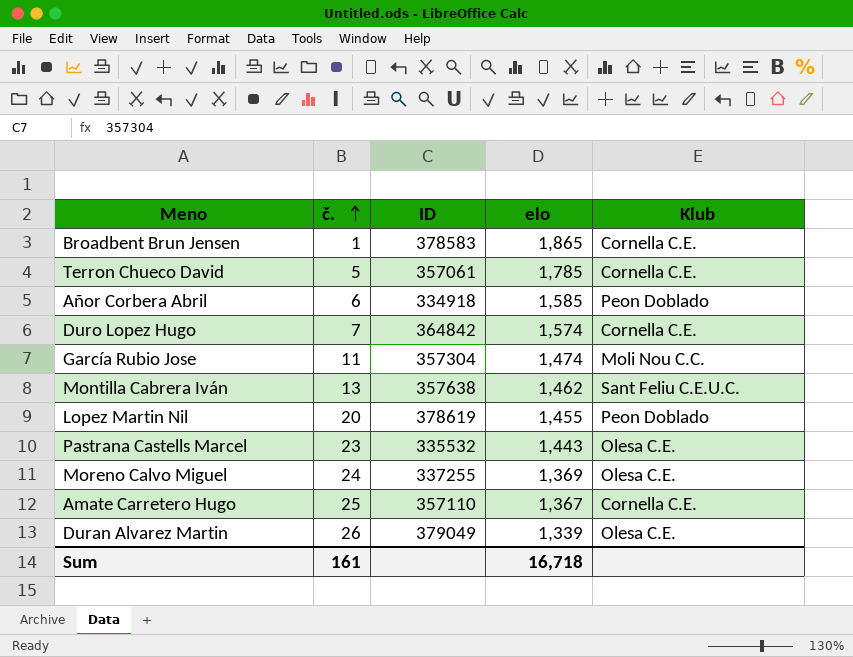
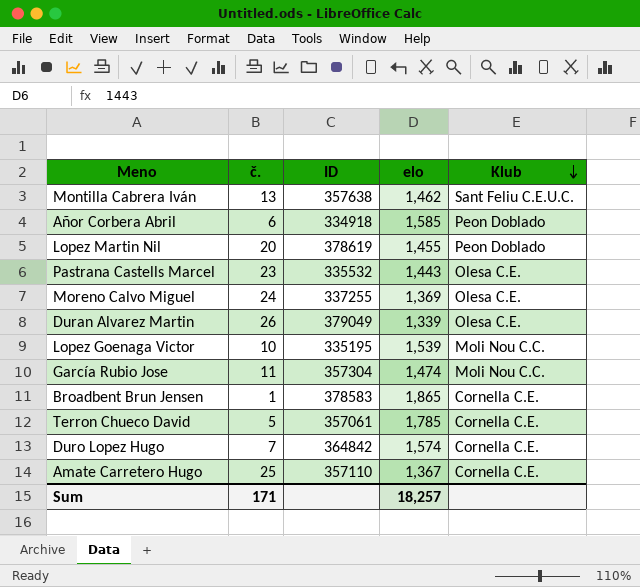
row order: č. ascending -> Klub descending
row Lopez Goenaga Victor: none -> 10 | 335195 | 1,539 | Moli Nou C.C.
Sum | č.: 161 -> 171
Sum | elo: 16,718 -> 18,257

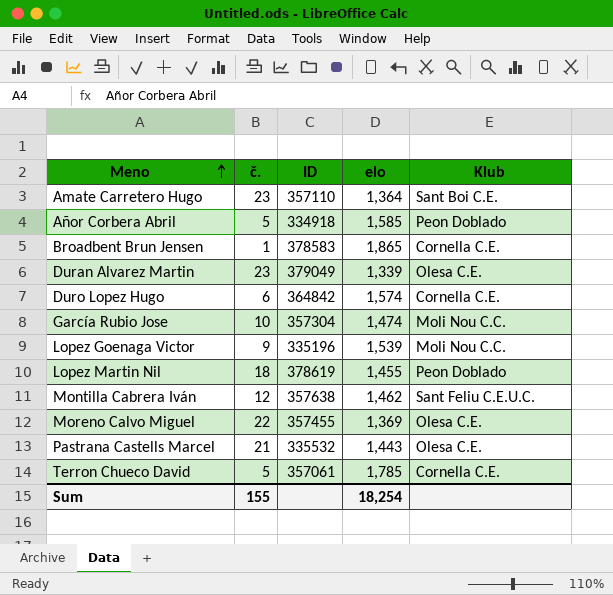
row order: Klub descending -> Meno ascending
Amate Carretero Hugo | č.: 25 -> 23
Amate Carretero Hugo | elo: 1,367 -> 1,364
Amate Carretero Hugo | Klub: Cornella C.E. -> Sant Boi C.E.
Añor Corbera Abril | č.: 6 -> 5
Duran Alvarez Martin | č.: 26 -> 23
Duro Lopez Hugo | č.: 7 -> 6
García Rubio Jose | č.: 11 -> 10
Lopez Goenaga Victor | č.: 10 -> 9
Lopez Goenaga Victor | ID: 335195 -> 335196
Lopez Martin Nil | č.: 20 -> 18
Montilla Cabrera Iván | č.: 13 -> 12
Moreno Calvo Miguel | č.: 24 -> 22
Moreno Calvo Miguel | ID: 337255 -> 357455
Pastrana Castells Marcel | č.: 23 -> 21
Sum | č.: 171 -> 155
Sum | elo: 18,257 -> 18,254

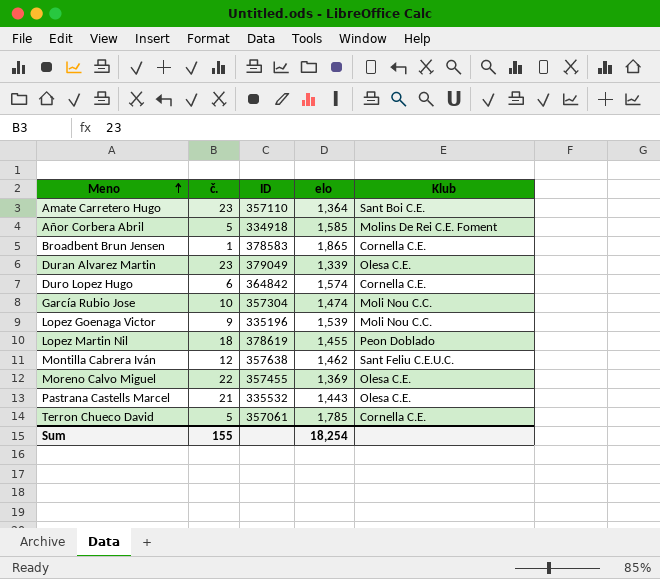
Añor Corbera Abril | Klub: Peon Doblado -> Molins De Rei C.E. Foment

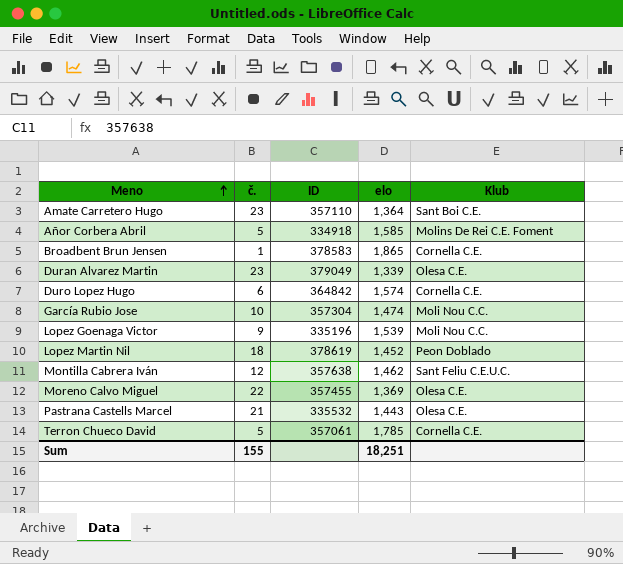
Lopez Martin Nil | elo: 1,455 -> 1,452
Sum | elo: 18,254 -> 18,251

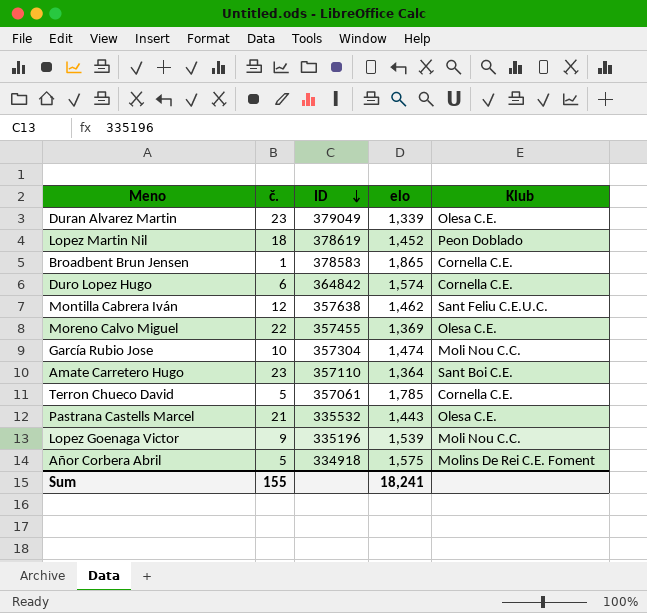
row order: Meno ascending -> ID descending
Añor Corbera Abril | elo: 1,585 -> 1,575
Sum | elo: 18,251 -> 18,241

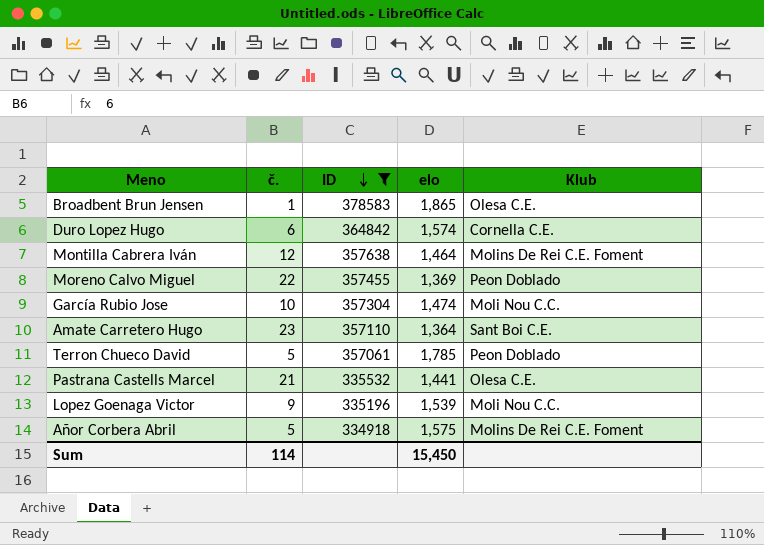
filter: none -> ID <= 378583
Broadbent Brun Jensen | Klub: Cornella C.E. -> Olesa C.E.
Montilla Cabrera Iván | elo: 1,462 -> 1,464
Montilla Cabrera Iván | Klub: Sant Feliu C.E.U.C. -> Molins De Rei C.E. Foment
Moreno Calvo Miguel | Klub: Olesa C.E. -> Peon Doblado
Terron Chueco David | Klub: Cornella C.E. -> Peon Doblado
Pastrana Castells Marcel | elo: 1,443 -> 1,441
Sum | č.: 155 -> 114
Sum | elo: 18,241 -> 15,450

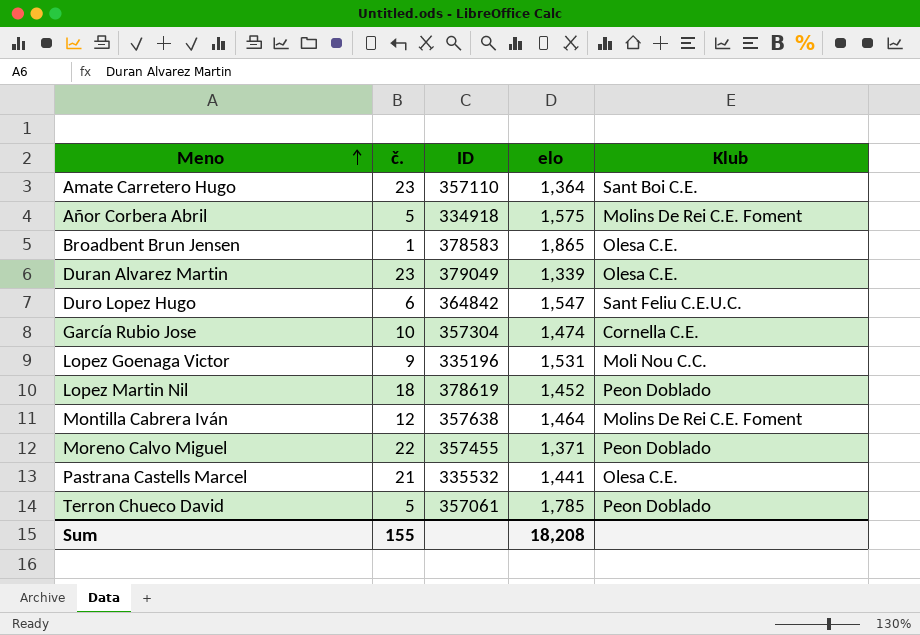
filter: ID <= 378583 -> none
row order: ID descending -> Meno ascending
Duro Lopez Hugo | elo: 1,574 -> 1,547
Duro Lopez Hugo | Klub: Cornella C.E. -> Sant Feliu C.E.U.C.
García Rubio Jose | Klub: Moli Nou C.C. -> Cornella C.E.
Lopez Goenaga Victor | elo: 1,539 -> 1,531
Moreno Calvo Miguel | elo: 1,369 -> 1,371
Sum | č.: 114 -> 155
Sum | elo: 15,450 -> 18,208

